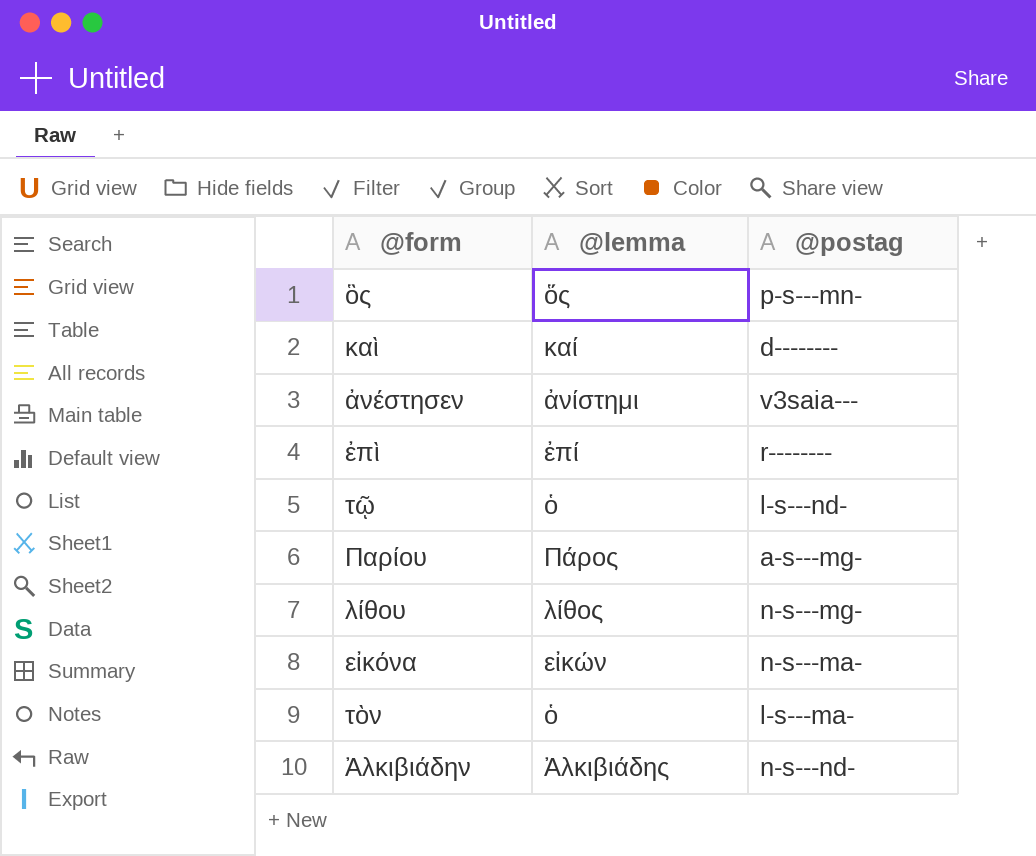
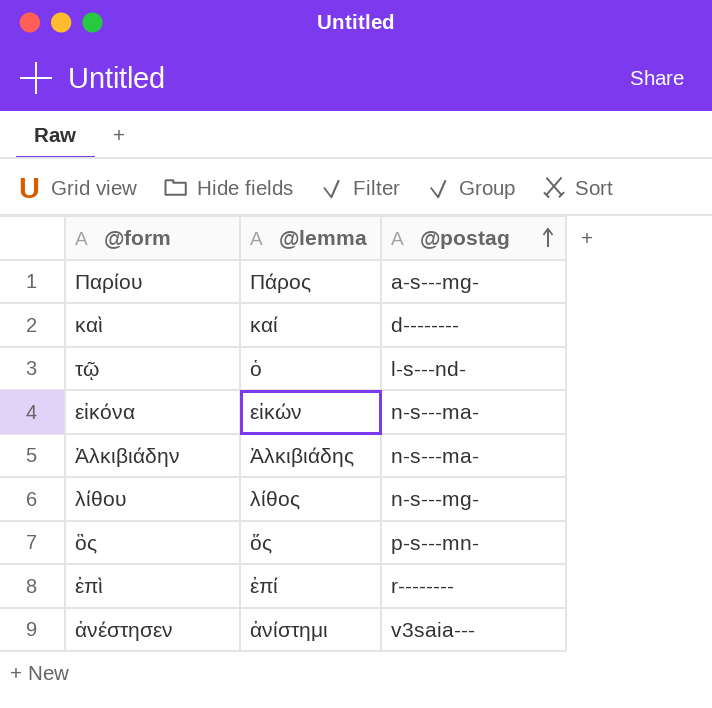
row order: none -> @postag ascending
row τὸν: ὁ | l-s---ma- -> none
Ἀλκιβιάδην | @postag: n-s---nd- -> n-s---ma-

